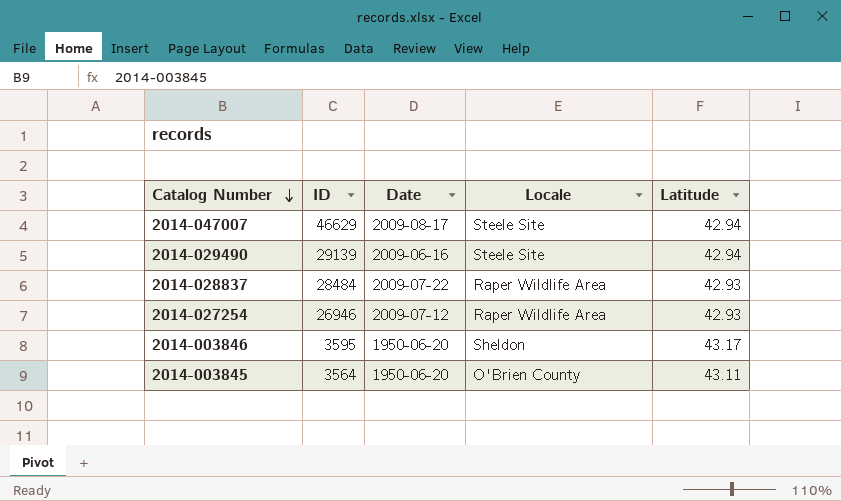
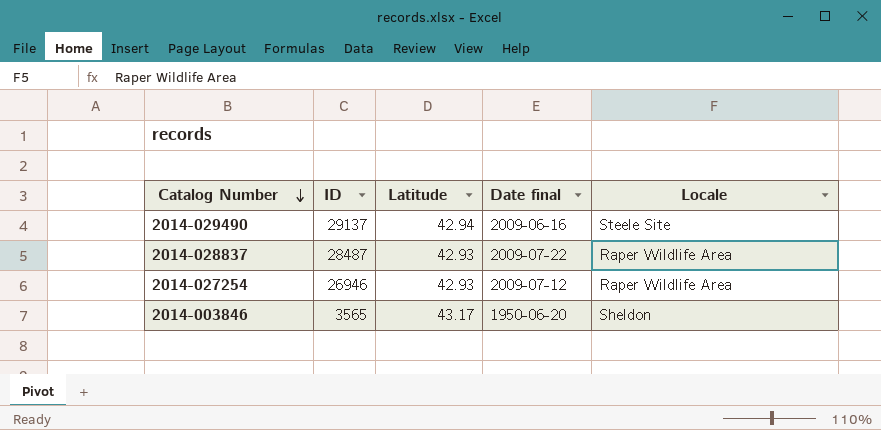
column Latitude | position: 5 -> 3
column name: Date -> Date final
row 2014-047007: 46629 | 2009-08-17 | Steele Site | 42.94 -> none
row 2014-003845: 3564 | 1950-06-20 | O'Brien County | 43.11 -> none
2014-029490 | ID: 29139 -> 29137
2014-028837 | ID: 28484 -> 28487
2014-003846 | ID: 3595 -> 3565

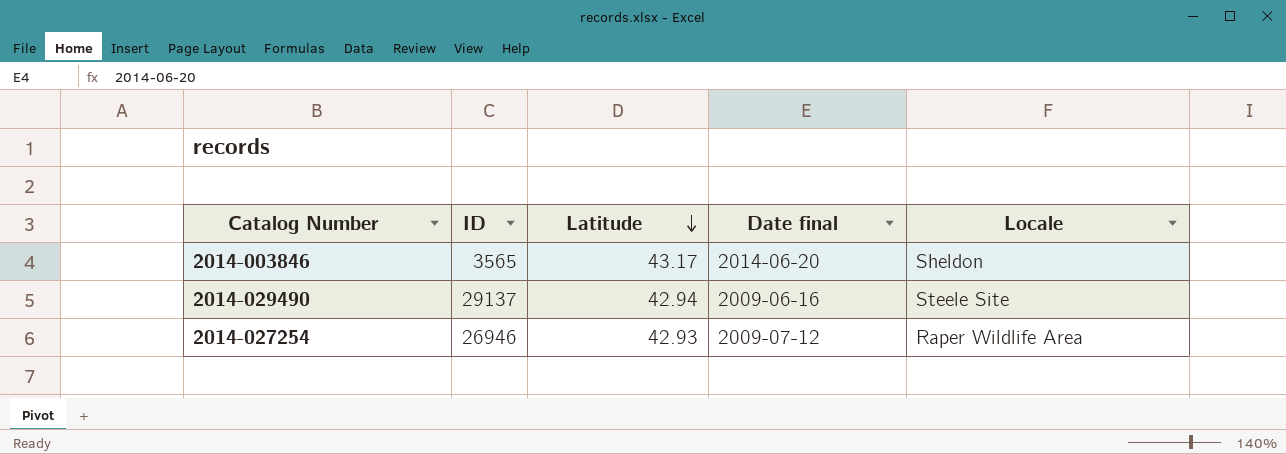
row order: Catalog Number descending -> Latitude descending
row 2014-028837: 28487 | 42.93 | 2009-07-22 | Raper Wildlife Area -> none
2014-003846 | Date final: 1950-06-20 -> 2014-06-20

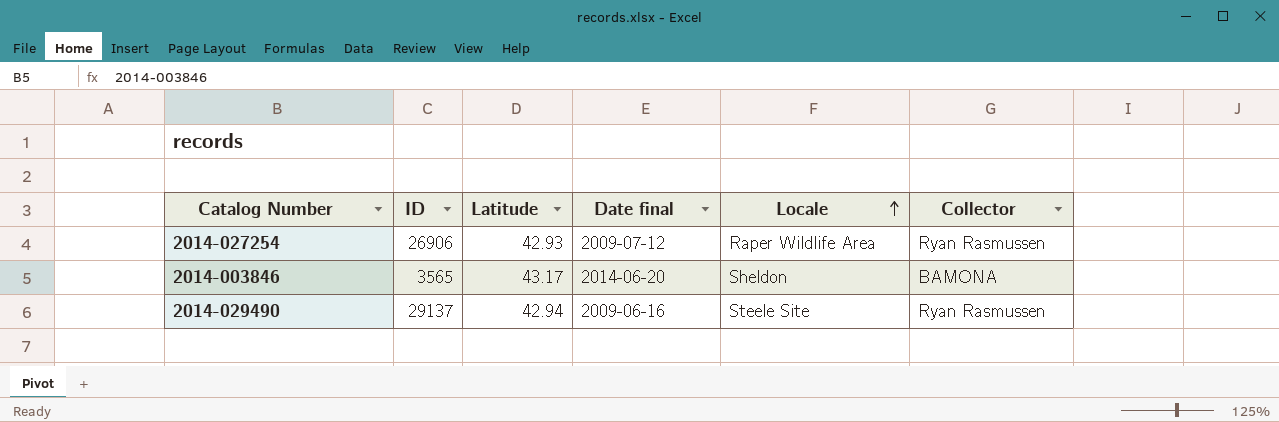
row order: Latitude descending -> Locale ascending
column Collector | position: none -> 6
2014-027254 | ID: 26946 -> 26906

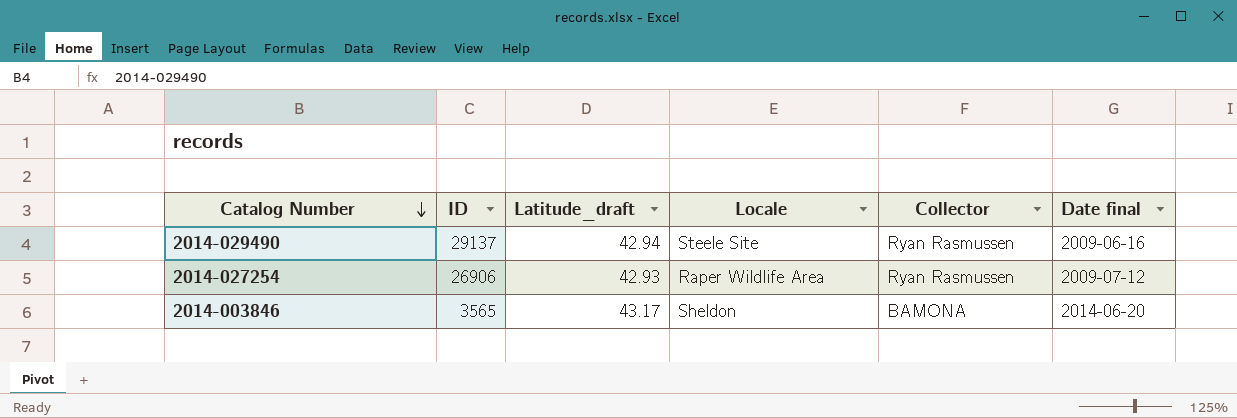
row order: Locale ascending -> Catalog Number descending
column name: Latitude -> Latitude_draft
column Date final | position: 4 -> 6

